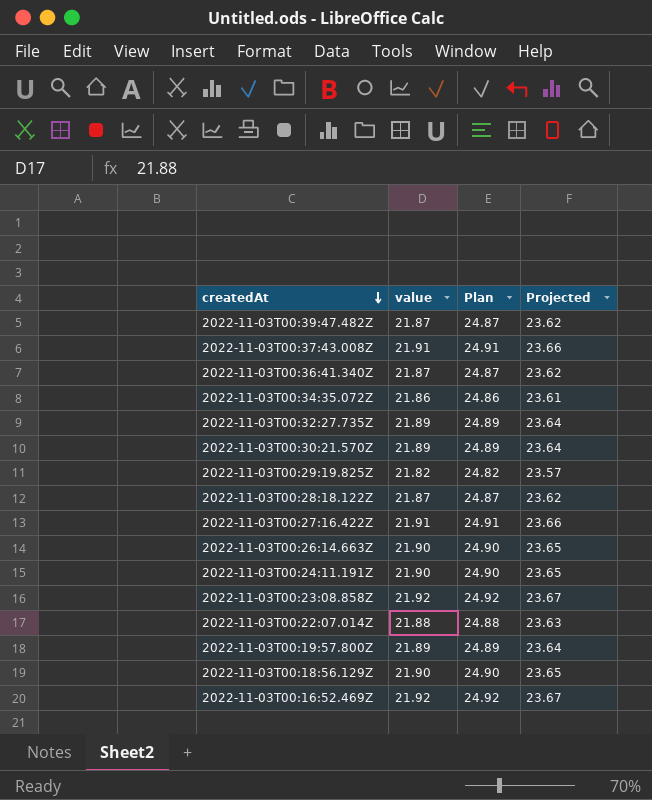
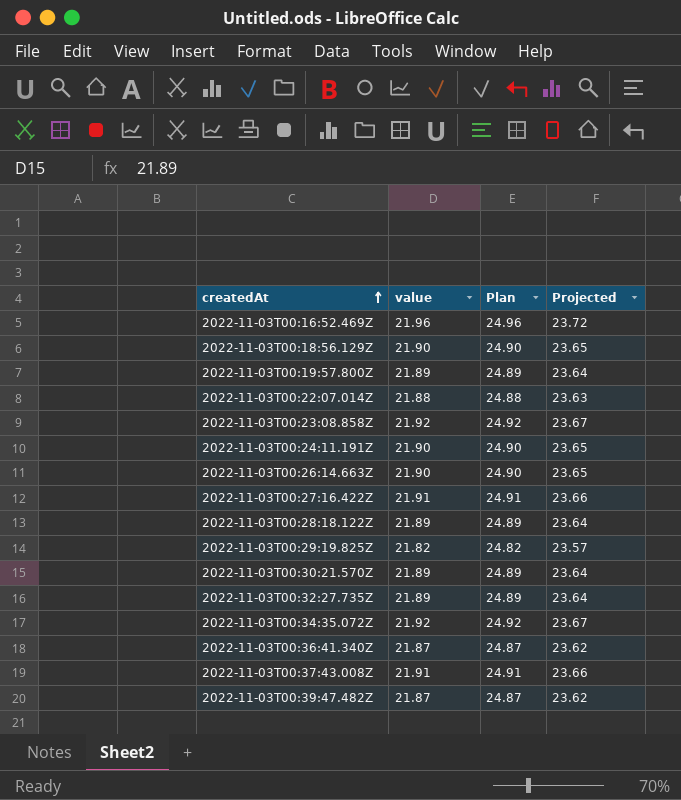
row order: createdAt descending -> createdAt ascending
2022-11-03T00:16:52.469Z | value: 21.92 -> 21.96
2022-11-03T00:16:52.469Z | Plan: 24.92 -> 24.96
2022-11-03T00:16:52.469Z | Projected: 23.67 -> 23.72
2022-11-03T00:28:18.122Z | value: 21.87 -> 21.89
2022-11-03T00:28:18.122Z | Plan: 24.87 -> 24.89
2022-11-03T00:28:18.122Z | Projected: 23.62 -> 23.64
2022-11-03T00:34:35.072Z | value: 21.86 -> 21.92
2022-11-03T00:34:35.072Z | Plan: 24.86 -> 24.92
2022-11-03T00:34:35.072Z | Projected: 23.61 -> 23.67

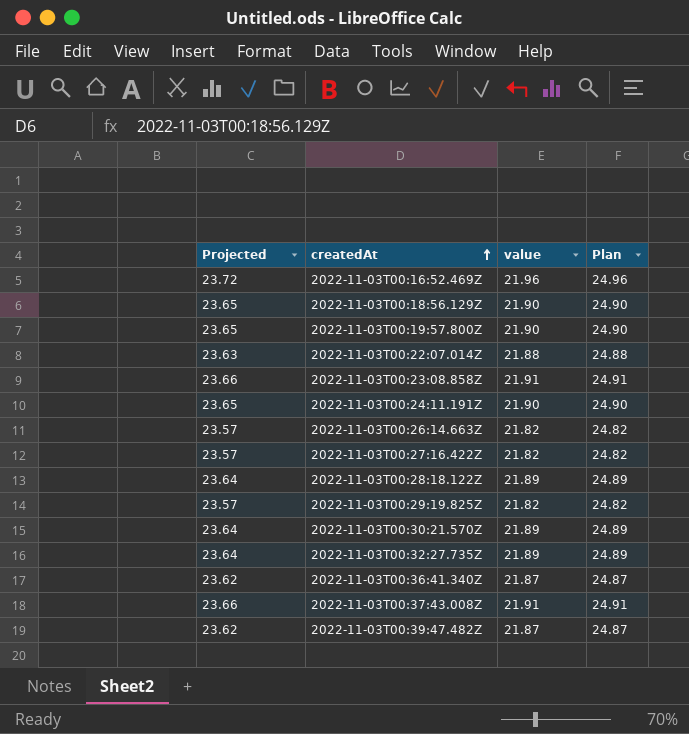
column Projected | position: 4 -> 1
row 2022-11-03T00:34:35.072Z: 21.92 | 24.92 | 23.67 -> none
2022-11-03T00:19:57.800Z | Projected: 23.64 -> 23.65
2022-11-03T00:19:57.800Z | value: 21.89 -> 21.90
2022-11-03T00:19:57.800Z | Plan: 24.89 -> 24.90
2022-11-03T00:23:08.858Z | Projected: 23.67 -> 23.66
2022-11-03T00:23:08.858Z | value: 21.92 -> 21.91
2022-11-03T00:23:08.858Z | Plan: 24.92 -> 24.91
2022-11-03T00:26:14.663Z | Projected: 23.65 -> 23.57
2022-11-03T00:26:14.663Z | value: 21.90 -> 21.82
2022-11-03T00:26:14.663Z | Plan: 24.90 -> 24.82
2022-11-03T00:27:16.422Z | Projected: 23.66 -> 23.57
2022-11-03T00:27:16.422Z | value: 21.91 -> 21.82
2022-11-03T00:27:16.422Z | Plan: 24.91 -> 24.82

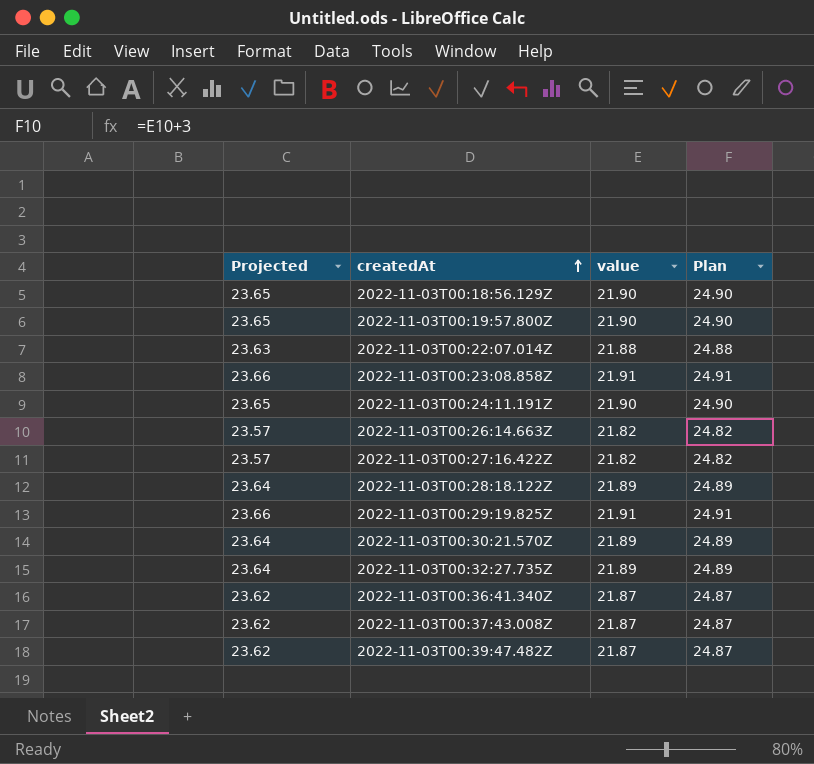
row 2022-11-03T00:16:52.469Z: 23.72 | 21.96 | 24.96 -> none
2022-11-03T00:29:19.825Z | Projected: 23.57 -> 23.66
2022-11-03T00:29:19.825Z | value: 21.82 -> 21.91
2022-11-03T00:29:19.825Z | Plan: 24.82 -> 24.91
2022-11-03T00:37:43.008Z | Projected: 23.66 -> 23.62
2022-11-03T00:37:43.008Z | value: 21.91 -> 21.87
2022-11-03T00:37:43.008Z | Plan: 24.91 -> 24.87

